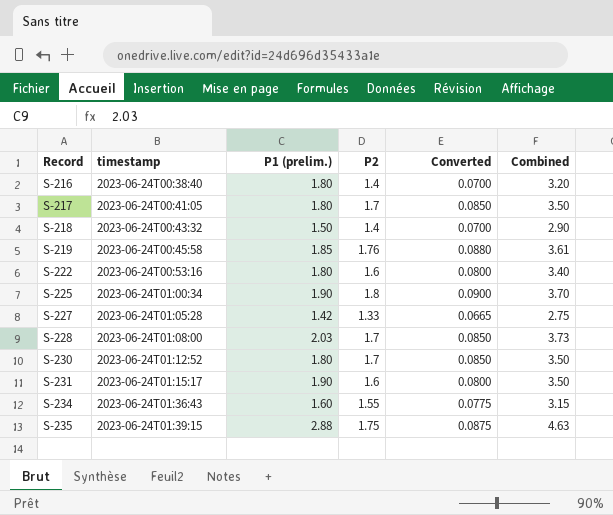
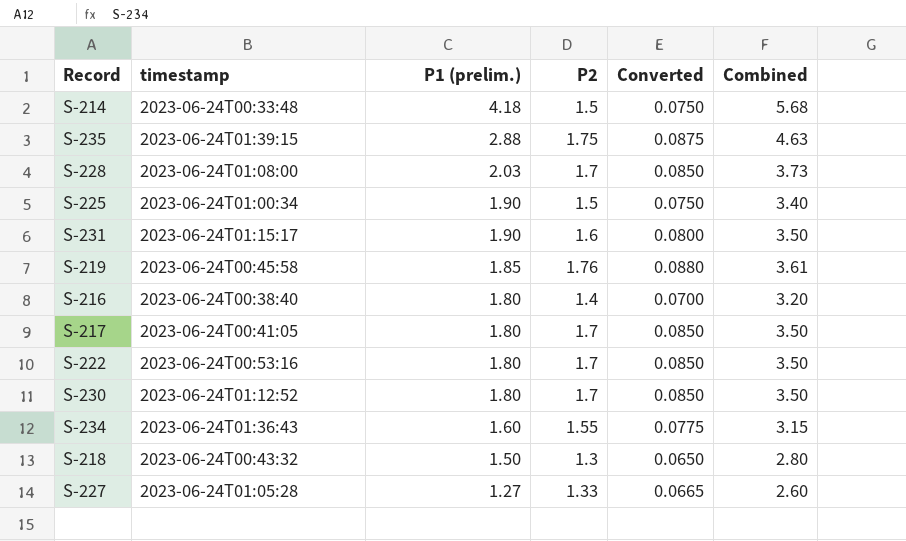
row order: Record ascending -> P1 (prelim.) descending
row S-214: none -> 2023-06-24T00:33:48 | 4.18 | 1.5 | 0.0750 | 5.68
S-225 | P2: 1.8 -> 1.5
S-225 | Converted: 0.0900 -> 0.0750
S-225 | Combined: 3.70 -> 3.40
S-222 | P2: 1.6 -> 1.7
S-222 | Converted: 0.0800 -> 0.0850
S-222 | Combined: 3.40 -> 3.50
S-218 | P2: 1.4 -> 1.3
S-218 | Converted: 0.0700 -> 0.0650
S-218 | Combined: 2.90 -> 2.80
S-227 | P1 (prelim.): 1.42 -> 1.27
S-227 | Combined: 2.75 -> 2.60

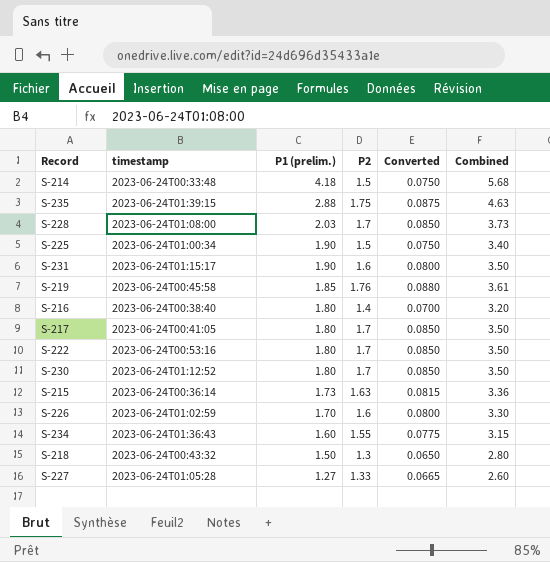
row S-215: none -> 2023-06-24T00:36:14 | 1.73 | 1.63 | 0.0815 | 3.36
row S-226: none -> 2023-06-24T01:02:59 | 1.70 | 1.6 | 0.0800 | 3.30

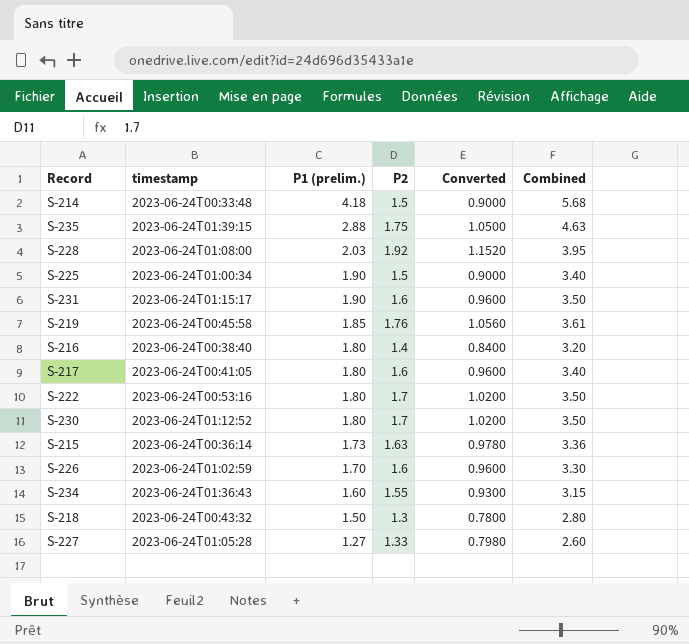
column Converted | formula: [P2] * 0.05 -> [P2] * 0.6
S-228 | P2: 1.7 -> 1.92
S-228 | Combined: 3.73 -> 3.95
S-217 | P2: 1.7 -> 1.6
S-217 | Combined: 3.50 -> 3.40

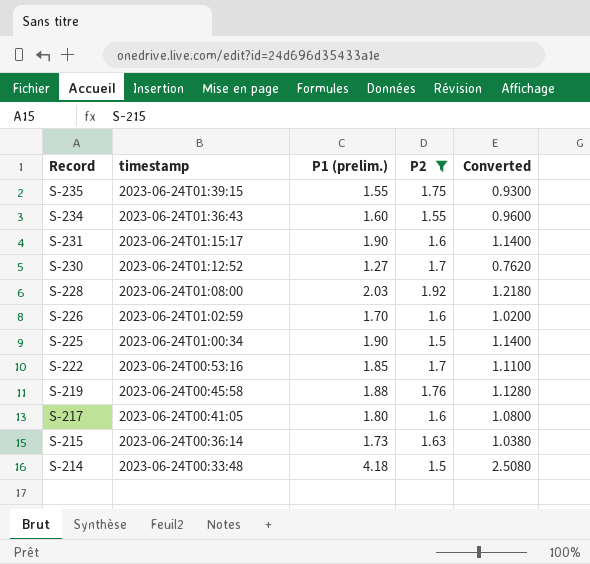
filter: none -> P2 >= 1.5
row order: P1 (prelim.) descending -> Record descending
column Combined | formula: [P1 (prelim.)] + [P2] -> none
column Converted | formula: [P2] * 0.6 -> [P1 (prelim.)] * 0.6
S-235 | P1 (prelim.): 2.88 -> 1.55
S-230 | P1 (prelim.): 1.80 -> 1.27
S-222 | P1 (prelim.): 1.80 -> 1.85
S-219 | P1 (prelim.): 1.85 -> 1.88

